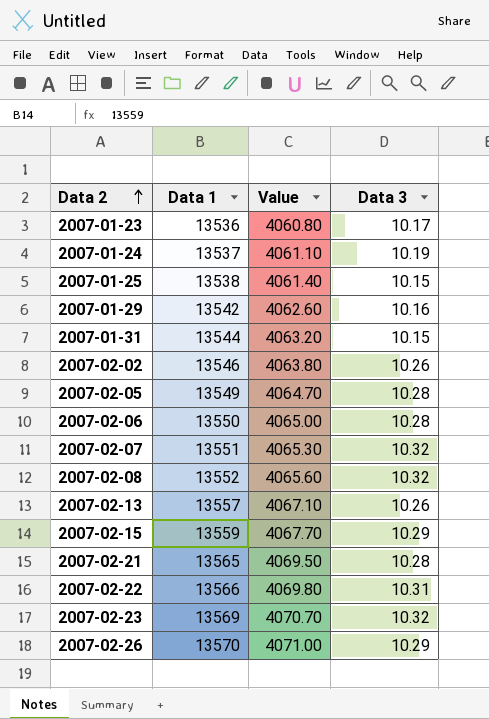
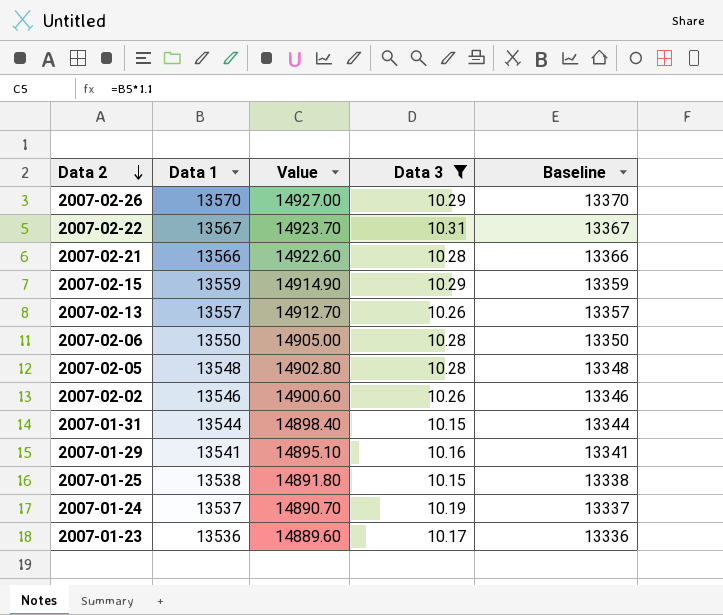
filter: none -> Data 3 != 10.32
row order: Data 2 ascending -> Data 2 descending
column Value | formula: [Data 1] * 0.3 -> [Data 1] * 1.1
column Baseline | formula: none -> [Data 1] - 200
2007-02-22 | Data 1: 13566 -> 13567
2007-02-21 | Data 1: 13565 -> 13566
2007-02-05 | Data 1: 13549 -> 13548
2007-01-29 | Data 1: 13542 -> 13541

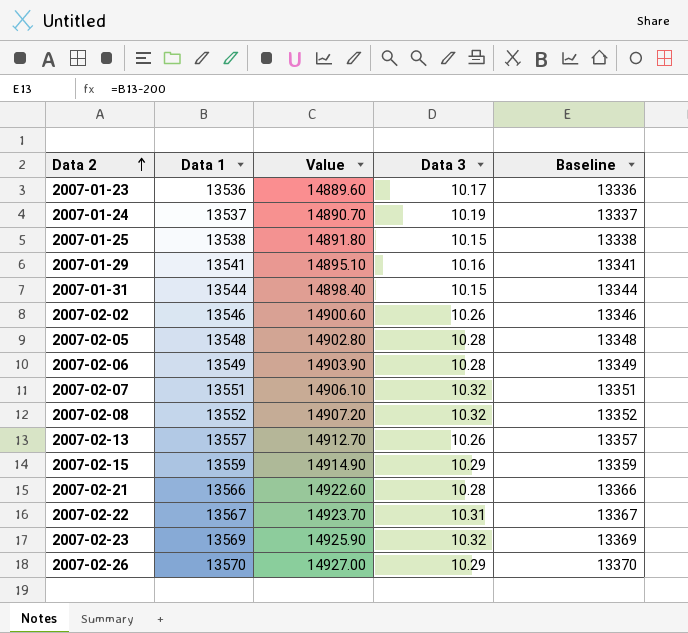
filter: Data 3 != 10.32 -> none
row order: Data 2 descending -> Data 2 ascending
2007-02-06 | Data 1: 13550 -> 13549
2007-02-06 | Value: 14905.00 -> 14903.90
2007-02-06 | Baseline: 13350 -> 13349

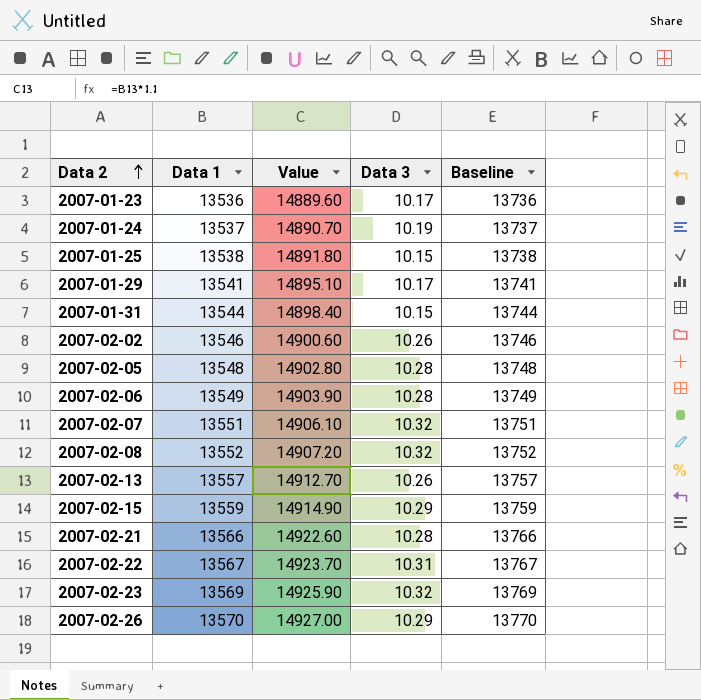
column Baseline | formula: [Data 1] - 200 -> [Data 1] + 200
2007-01-29 | Data 3: 10.16 -> 10.17

